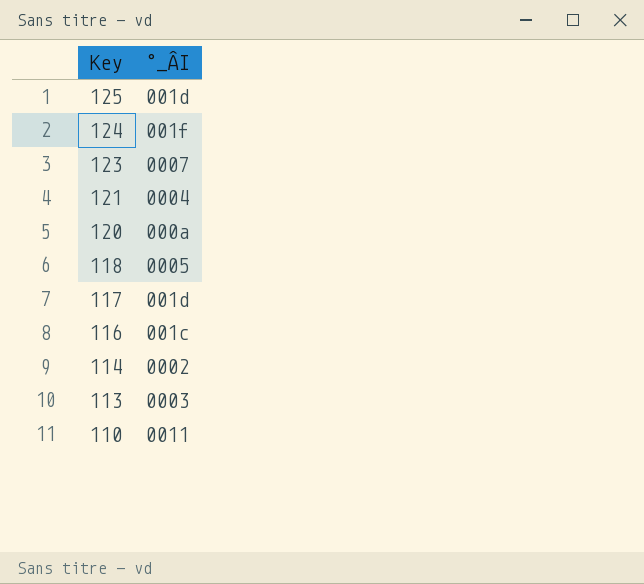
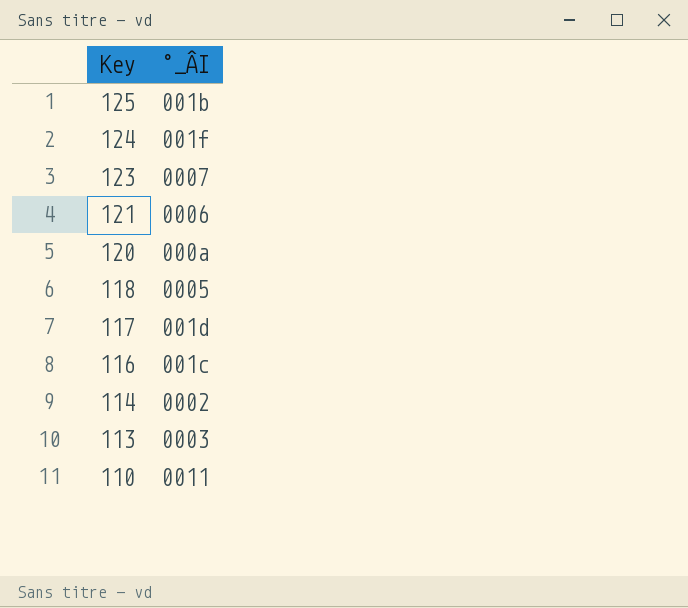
125 | °_ÂI: 001d -> 001b
121 | °_ÂI: 0004 -> 0006

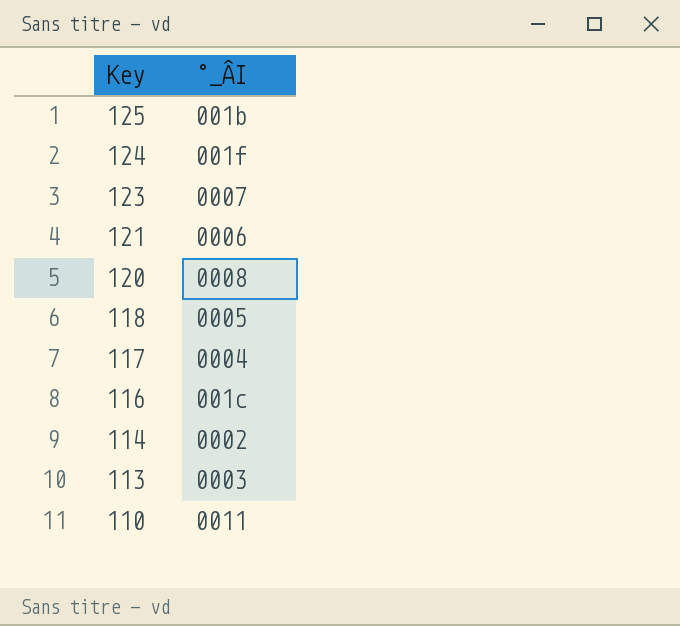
120 | °_ÂI: 000a -> 0008
117 | °_ÂI: 001d -> 0004

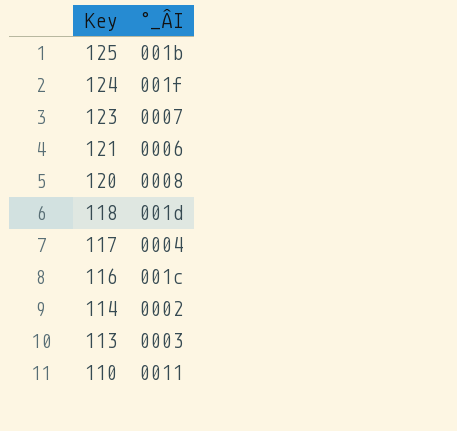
118 | °_ÂI: 0005 -> 001d

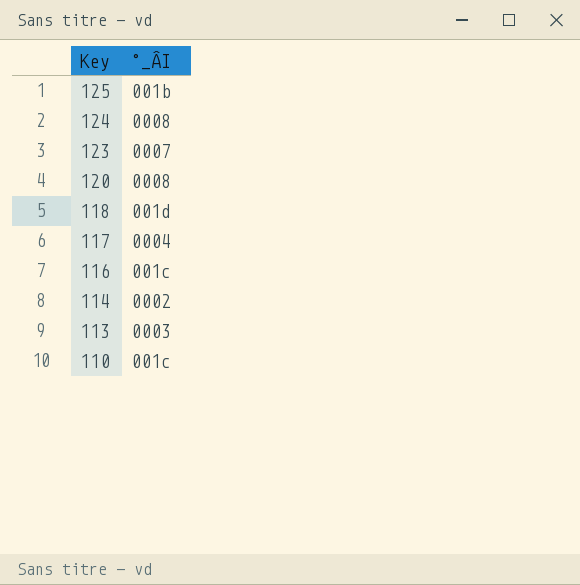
row 121: 0006 -> none
124 | °_ÂI: 001f -> 0008
110 | °_ÂI: 0011 -> 001c

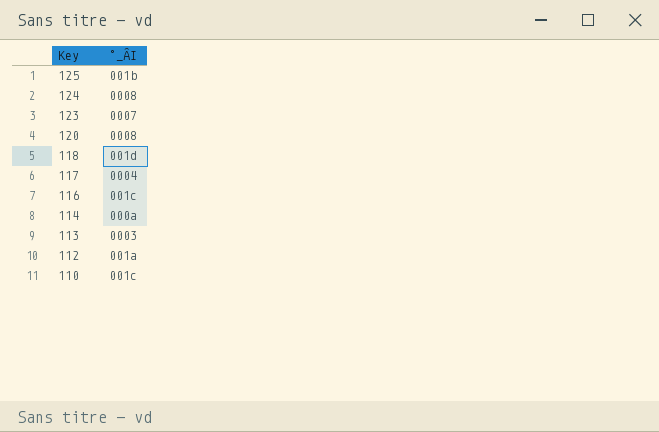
114 | °_ÂI: 0002 -> 000a
row 112: none -> 001a

